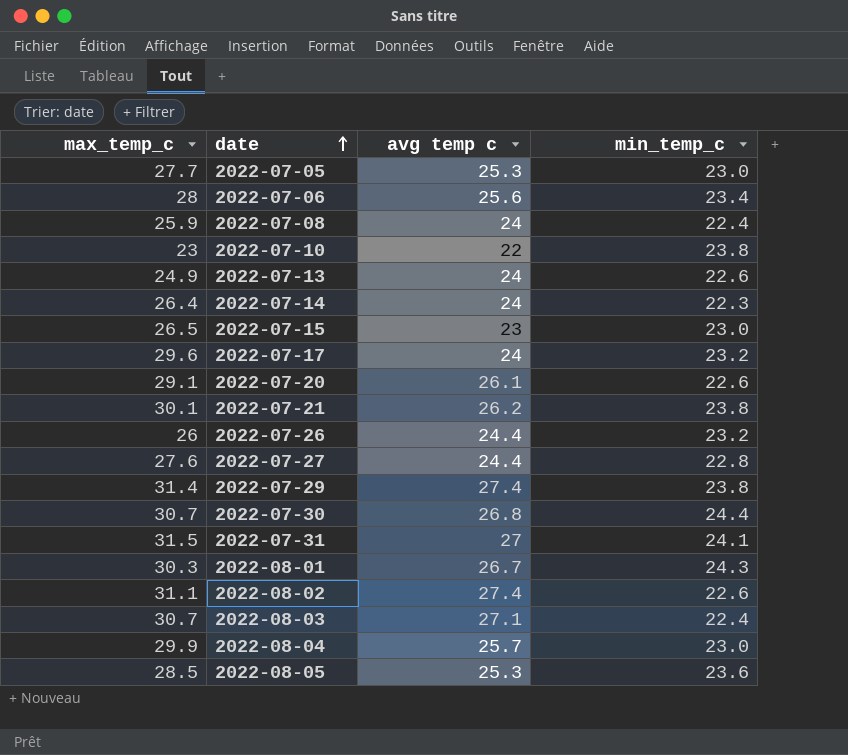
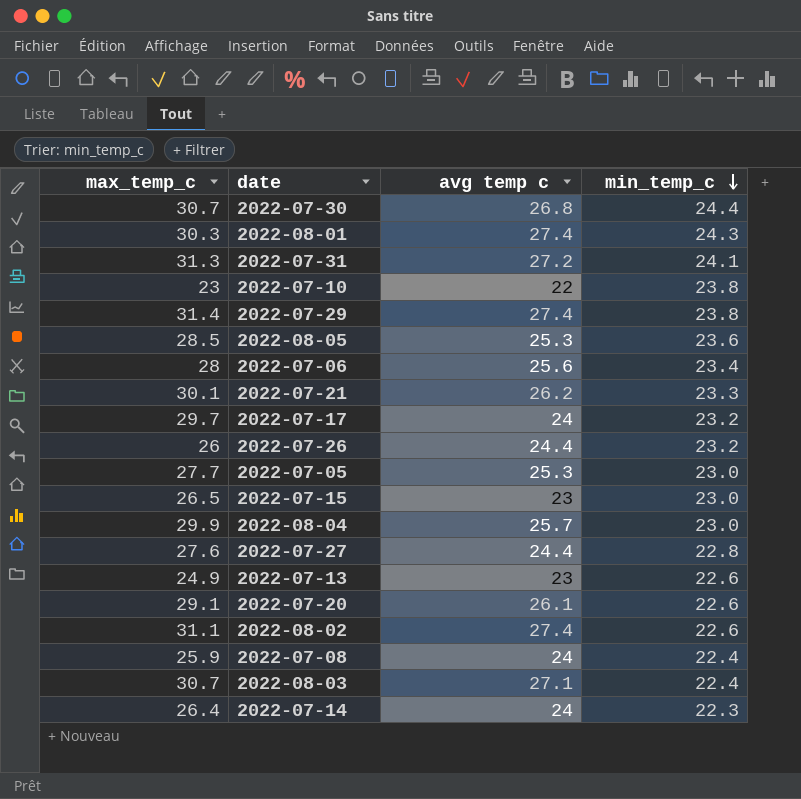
row order: date ascending -> min_temp_c descending
2022-08-01 | avg temp c: 26.7 -> 27.4
2022-07-31 | max_temp_c: 31.5 -> 31.3
2022-07-31 | avg temp c: 27 -> 27.2
2022-07-21 | min_temp_c: 23.8 -> 23.3
2022-07-17 | max_temp_c: 29.6 -> 29.7
2022-07-13 | avg temp c: 24 -> 23

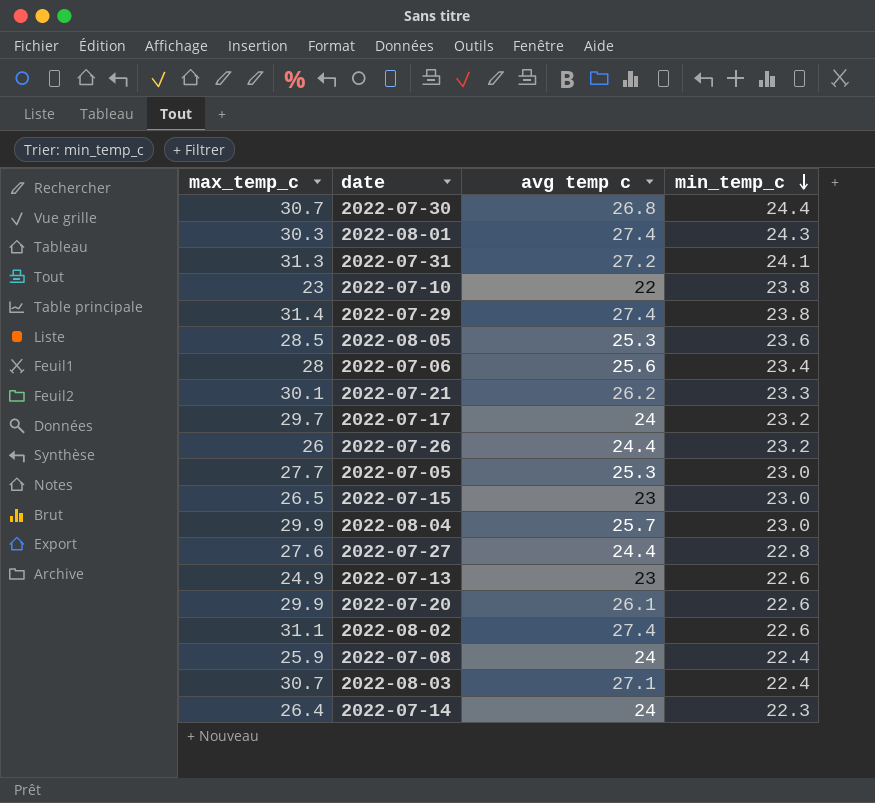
2022-07-20 | max_temp_c: 29.1 -> 29.9

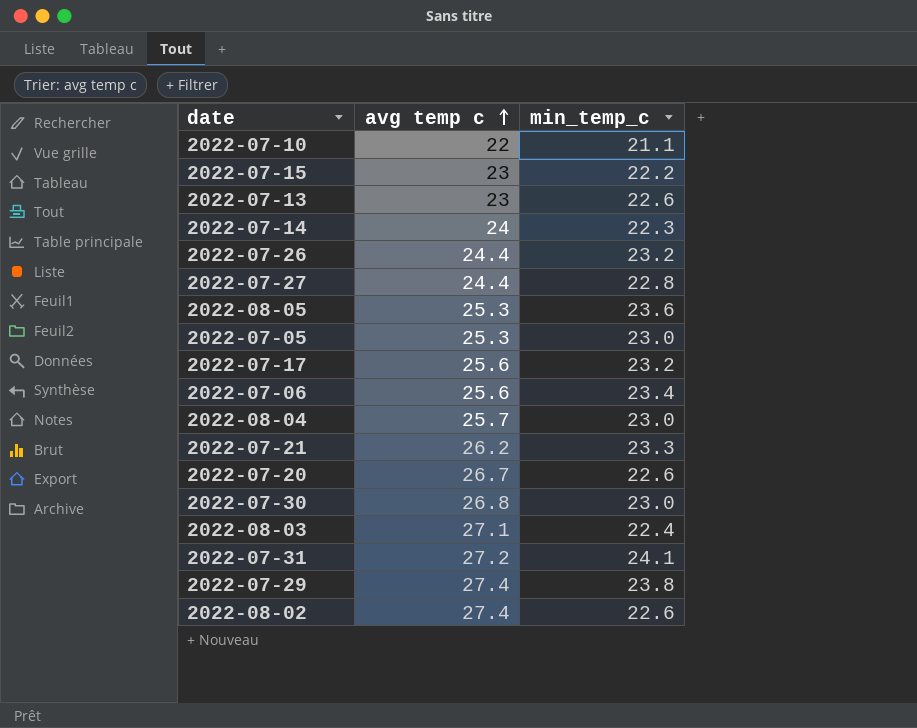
row order: min_temp_c descending -> avg temp c ascending
column max_temp_c | position: 1 -> none
row 2022-08-01: 30.3 | 27.4 | 24.3 -> none
row 2022-07-08: 25.9 | 24 | 22.4 -> none
2022-07-10 | min_temp_c: 23.8 -> 21.1
2022-07-15 | min_temp_c: 23.0 -> 22.2
2022-07-17 | avg temp c: 24 -> 25.6
2022-07-20 | avg temp c: 26.1 -> 26.7
2022-07-30 | min_temp_c: 24.4 -> 23.0

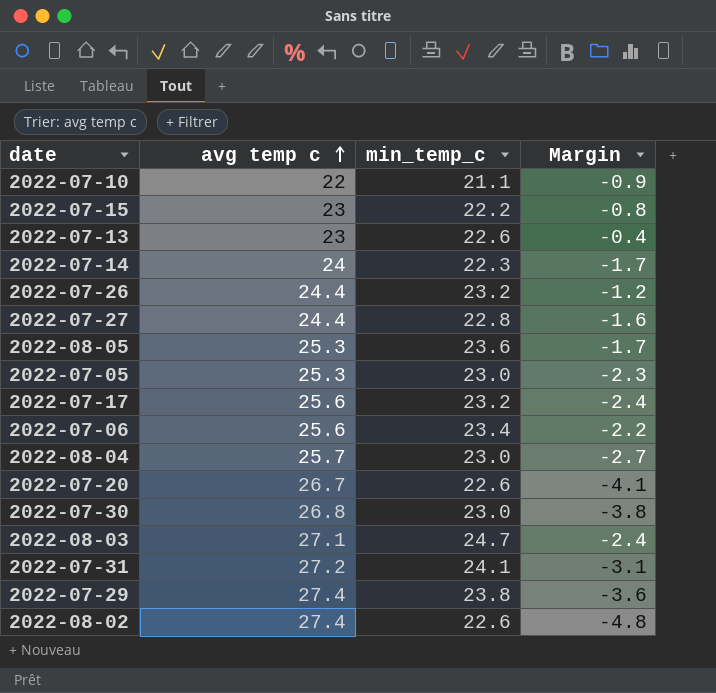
column Margin | formula: none -> [min_temp_c] - [avg temp c]
row 2022-07-21: 26.2 | 23.3 -> none
2022-08-03 | min_temp_c: 22.4 -> 24.7

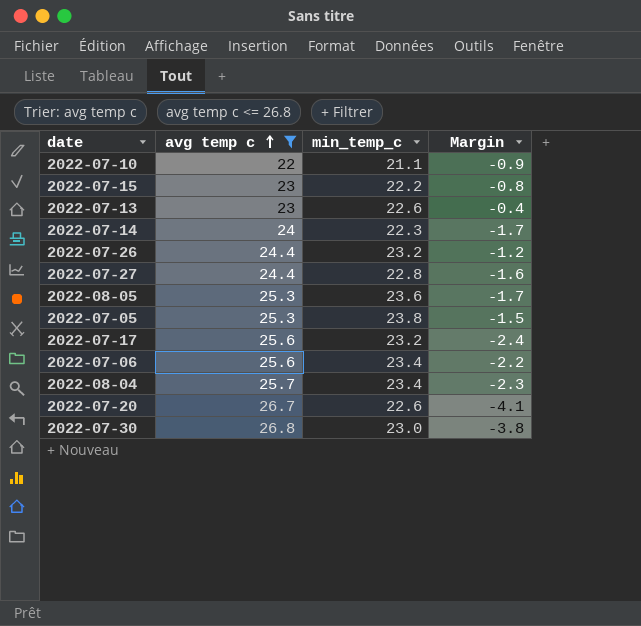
filter: none -> avg temp c <= 26.8
2022-07-05 | min_temp_c: 23.0 -> 23.8
2022-07-05 | Margin: -2.3 -> -1.5
2022-08-04 | min_temp_c: 23.0 -> 23.4
2022-08-04 | Margin: -2.7 -> -2.3

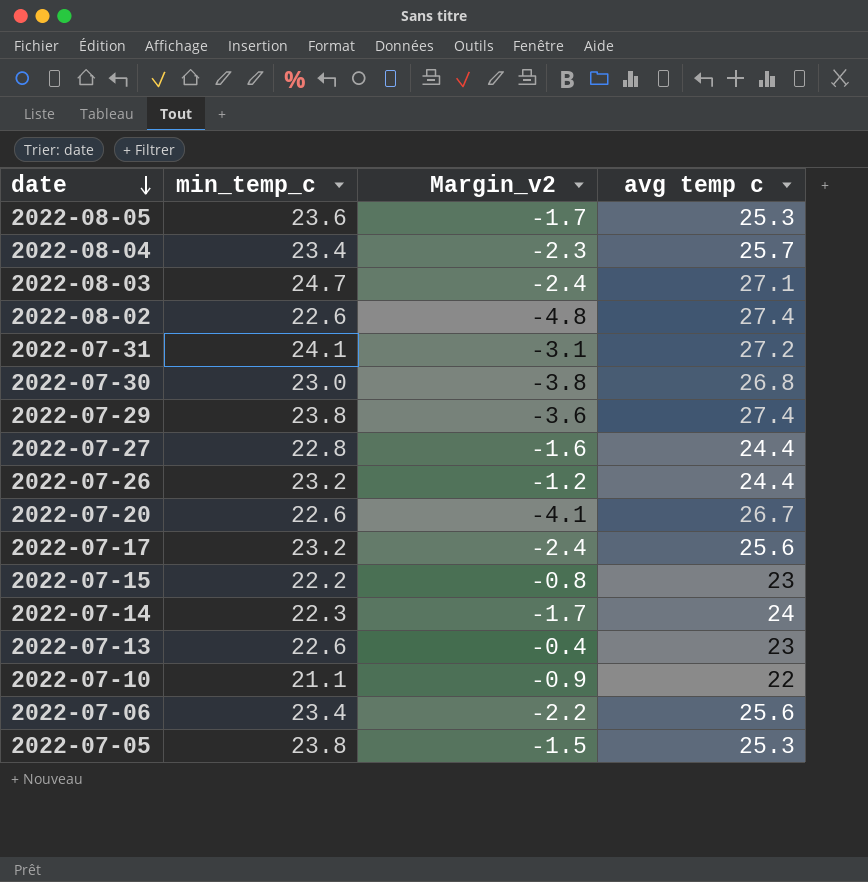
filter: avg temp c <= 26.8 -> none
row order: avg temp c ascending -> date descending
column name: Margin -> Margin_v2
column avg temp c | position: 2 -> 4

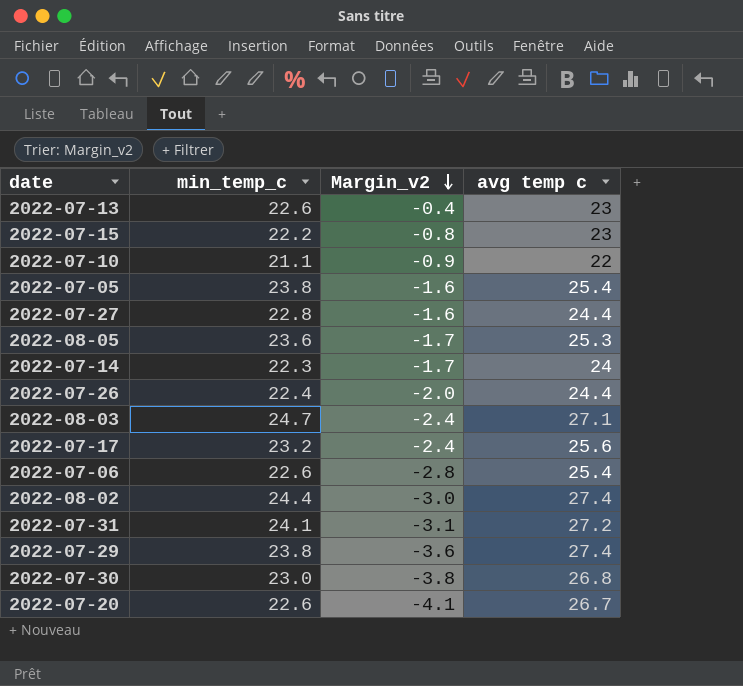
row order: date descending -> Margin_v2 descending
row 2022-08-04: 23.4 | -2.3 | 25.7 -> none
2022-07-05 | Margin_v2: -1.5 -> -1.6
2022-07-05 | avg temp c: 25.3 -> 25.4
2022-07-26 | min_temp_c: 23.2 -> 22.4
2022-07-26 | Margin_v2: -1.2 -> -2.0
2022-07-06 | min_temp_c: 23.4 -> 22.6
2022-07-06 | Margin_v2: -2.2 -> -2.8
2022-07-06 | avg temp c: 25.6 -> 25.4
2022-08-02 | min_temp_c: 22.6 -> 24.4
2022-08-02 | Margin_v2: -4.8 -> -3.0

